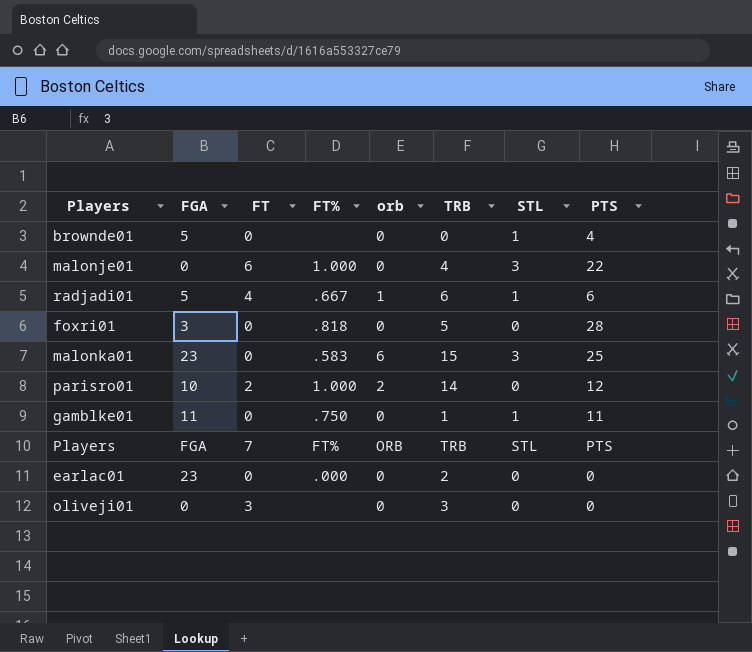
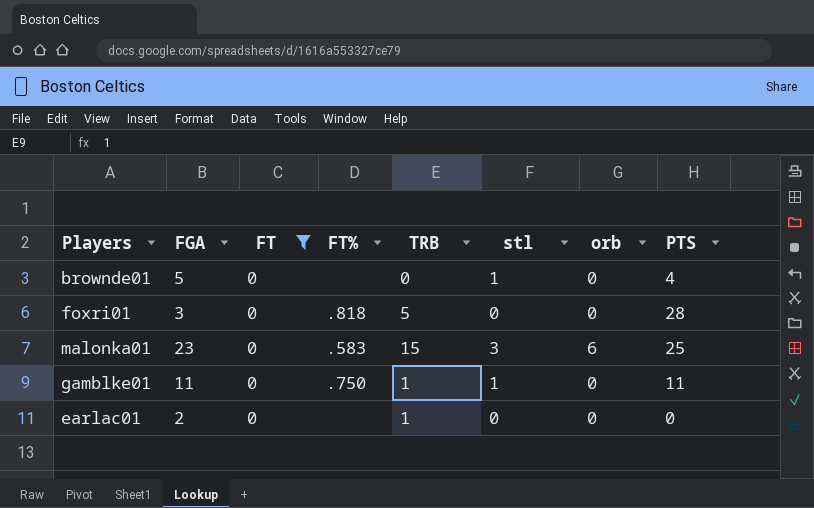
filter: none -> FT = 0
column name: STL -> stl
column orb | position: 5 -> 7
earlac01 | FGA: 23 -> 2
earlac01 | FT%: .000 -> none
earlac01 | TRB: 2 -> 1

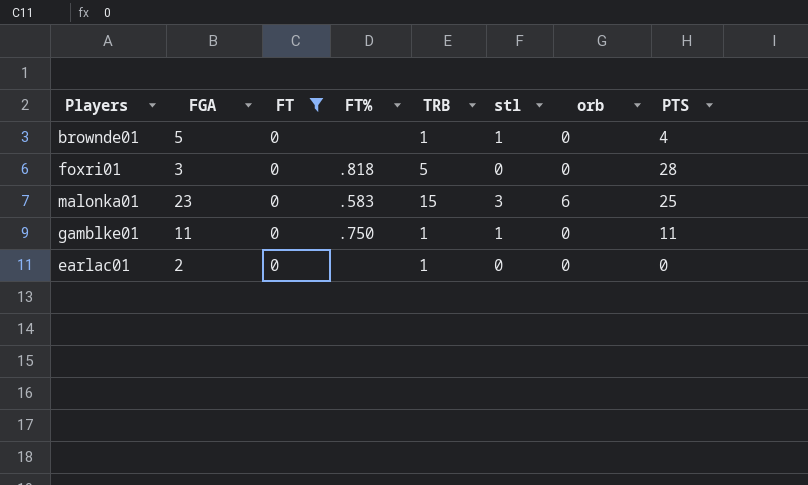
brownde01 | TRB: 0 -> 1

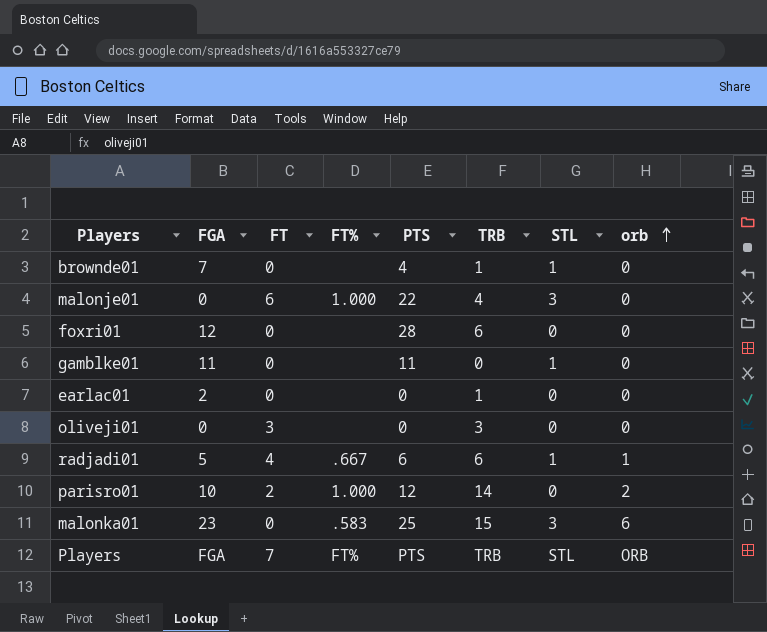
filter: FT = 0 -> none
row order: none -> orb ascending
column PTS | position: 8 -> 5
column name: stl -> STL
brownde01 | FGA: 5 -> 7
foxri01 | FGA: 3 -> 12
foxri01 | FT%: .818 -> none
foxri01 | TRB: 5 -> 6
gamblke01 | FT%: .750 -> none
gamblke01 | TRB: 1 -> 0

